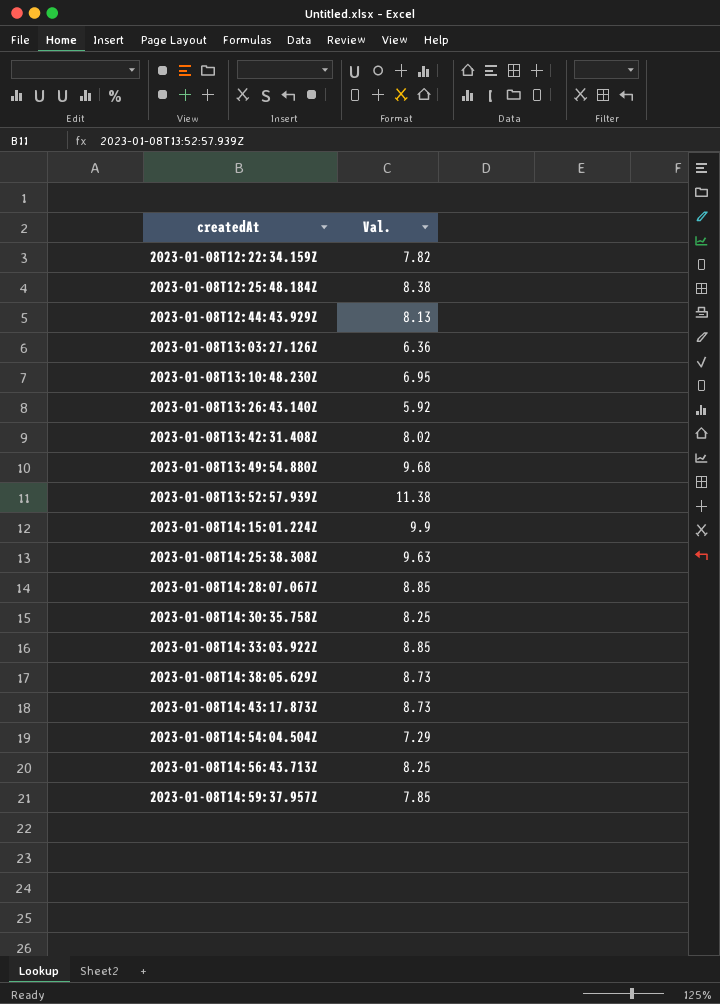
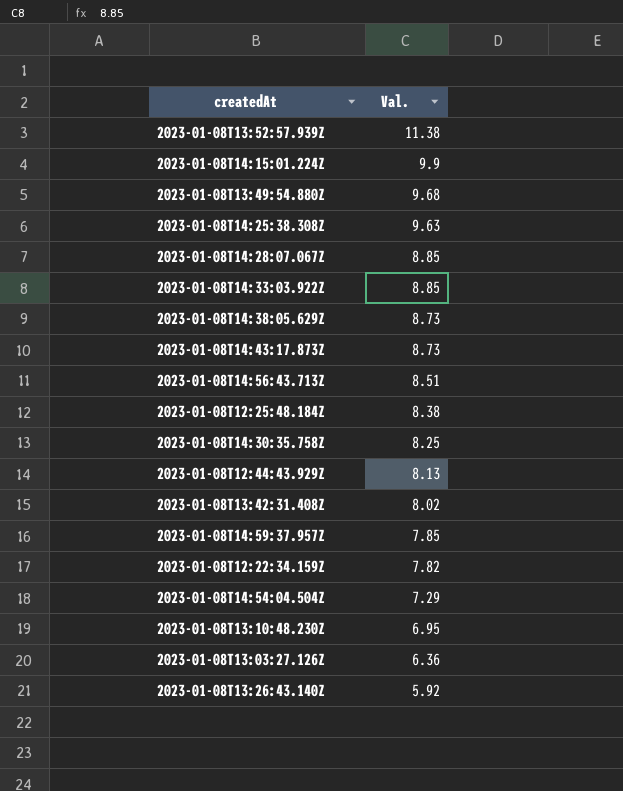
row order: createdAt ascending -> Val. descending
2023-01-08T14:56:43.713Z | Val.: 8.25 -> 8.51

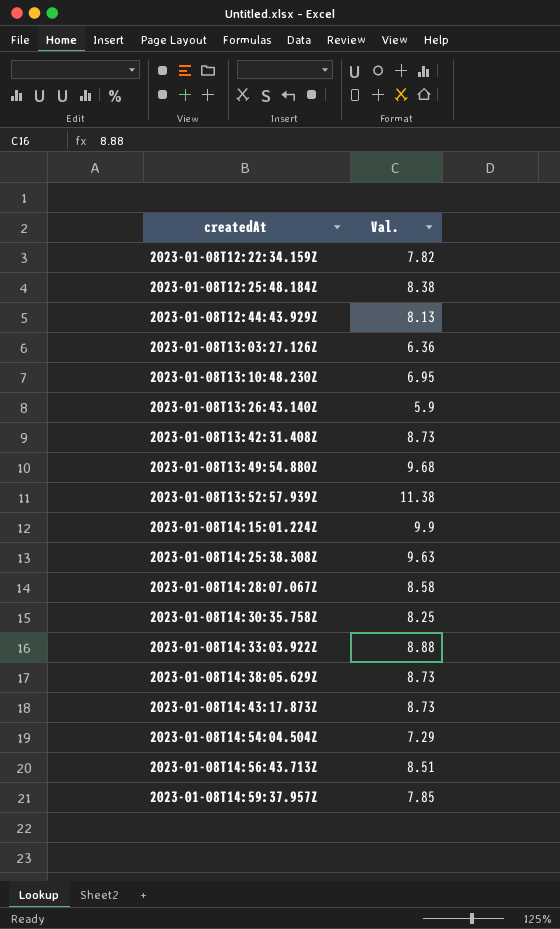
row order: Val. descending -> createdAt ascending
2023-01-08T13:26:43.140Z | Val.: 5.92 -> 5.9
2023-01-08T13:42:31.408Z | Val.: 8.02 -> 8.73
2023-01-08T14:28:07.067Z | Val.: 8.85 -> 8.58
2023-01-08T14:33:03.922Z | Val.: 8.85 -> 8.88

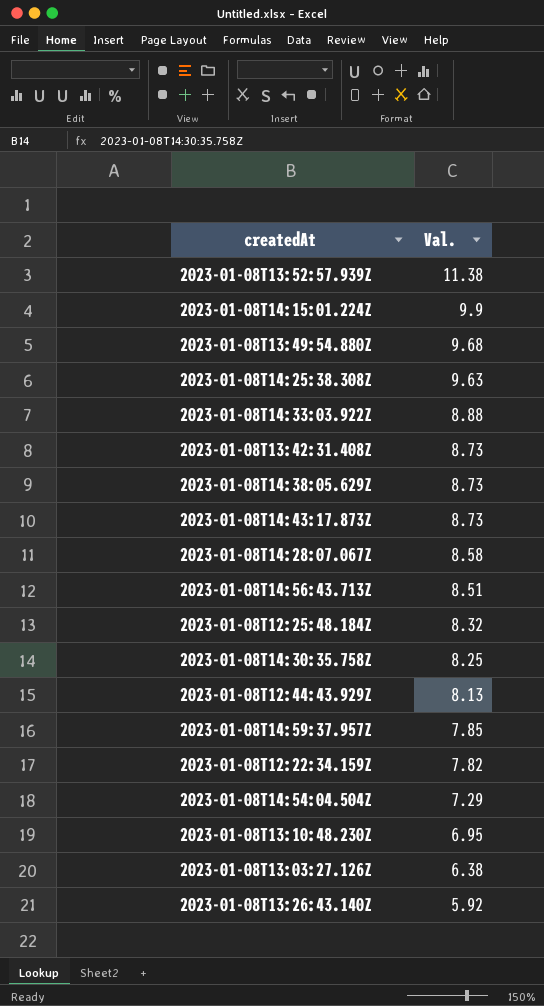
row order: createdAt ascending -> Val. descending
2023-01-08T12:25:48.184Z | Val.: 8.38 -> 8.32
2023-01-08T13:03:27.126Z | Val.: 6.36 -> 6.38
2023-01-08T13:26:43.140Z | Val.: 5.9 -> 5.92

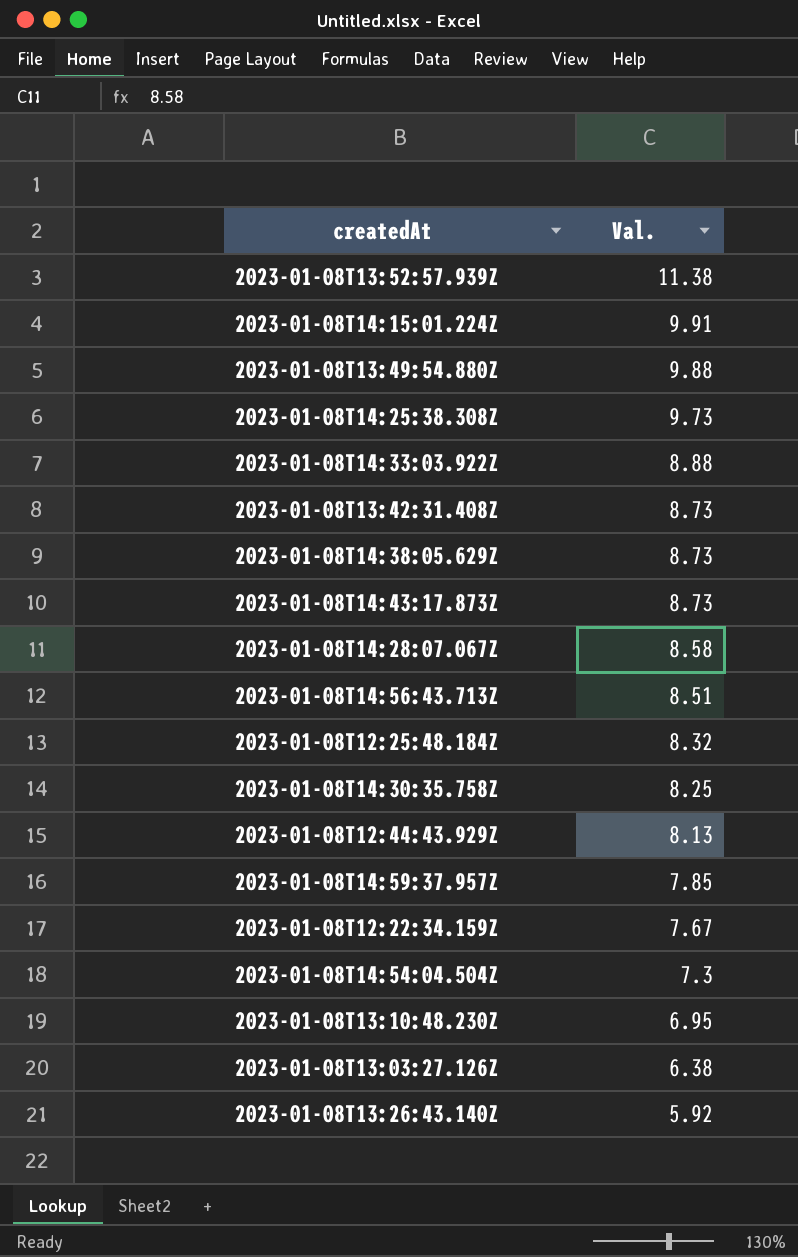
2023-01-08T14:15:01.224Z | Val.: 9.9 -> 9.91
2023-01-08T13:49:54.880Z | Val.: 9.68 -> 9.88
2023-01-08T14:25:38.308Z | Val.: 9.63 -> 9.73
2023-01-08T12:22:34.159Z | Val.: 7.82 -> 7.67
2023-01-08T14:54:04.504Z | Val.: 7.29 -> 7.3

